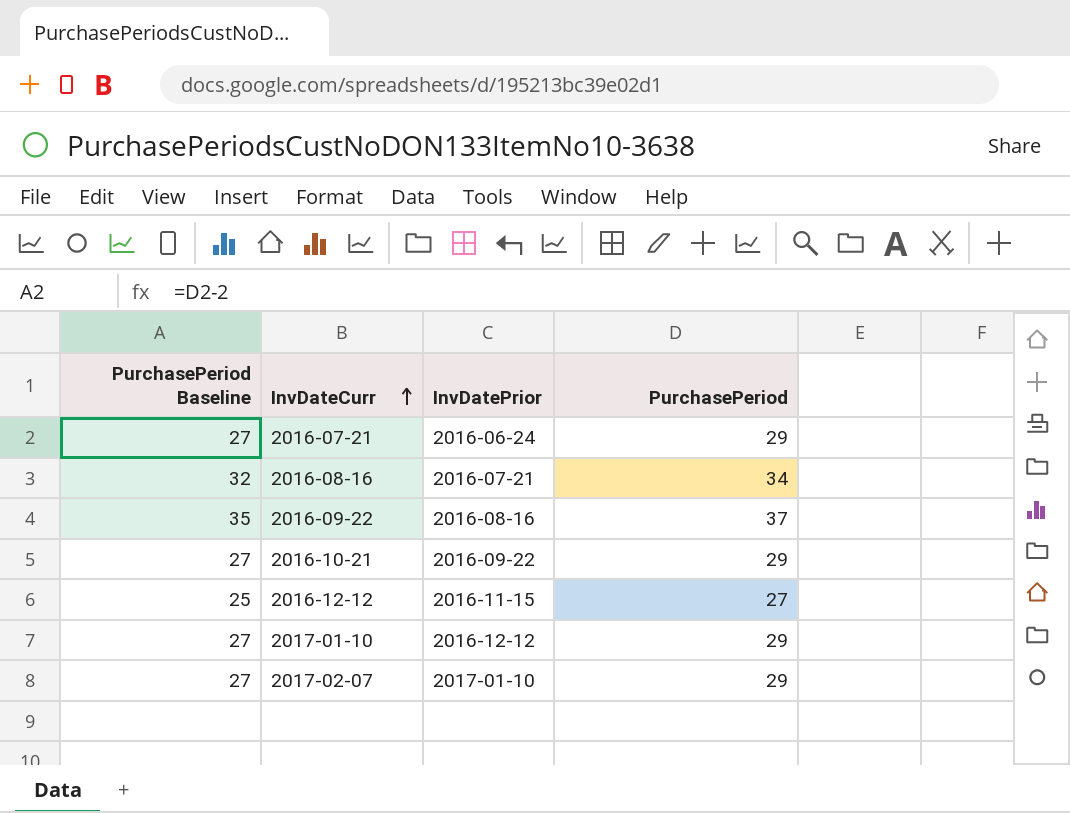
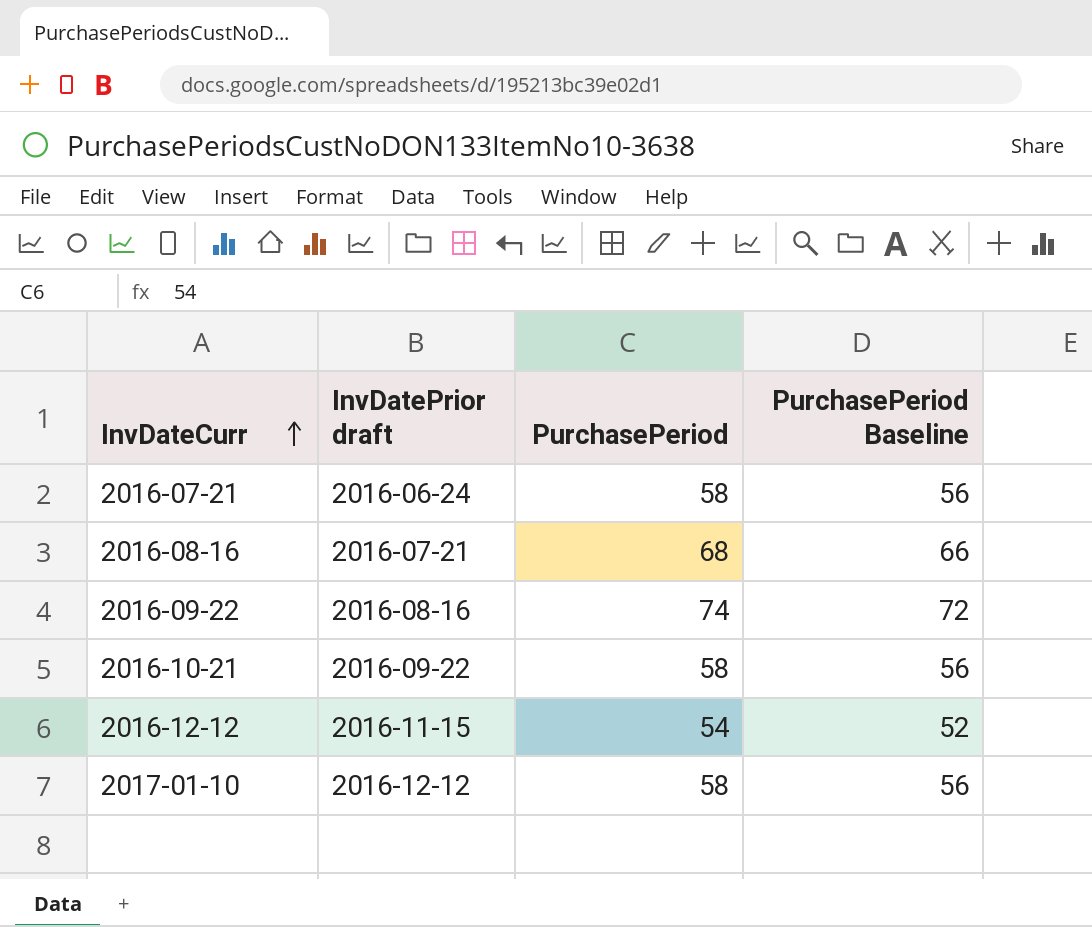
column name: InvDatePrior -> InvDatePrior draft
column PurchasePeriod Baseline | position: 1 -> 4
row 2017-02-07: 27 | 2017-01-10 | 29 -> none
2016-07-21 | PurchasePeriod: 29 -> 58
2016-07-21 | PurchasePeriod Baseline: 27 -> 56
2016-08-16 | PurchasePeriod: 34 -> 68
2016-08-16 | PurchasePeriod Baseline: 32 -> 66
2016-09-22 | PurchasePeriod: 37 -> 74
2016-09-22 | PurchasePeriod Baseline: 35 -> 72
2016-10-21 | PurchasePeriod: 29 -> 58
2016-10-21 | PurchasePeriod Baseline: 27 -> 56
2016-12-12 | PurchasePeriod: 27 -> 54
2016-12-12 | PurchasePeriod Baseline: 25 -> 52
2017-01-10 | PurchasePeriod: 29 -> 58
2017-01-10 | PurchasePeriod Baseline: 27 -> 56

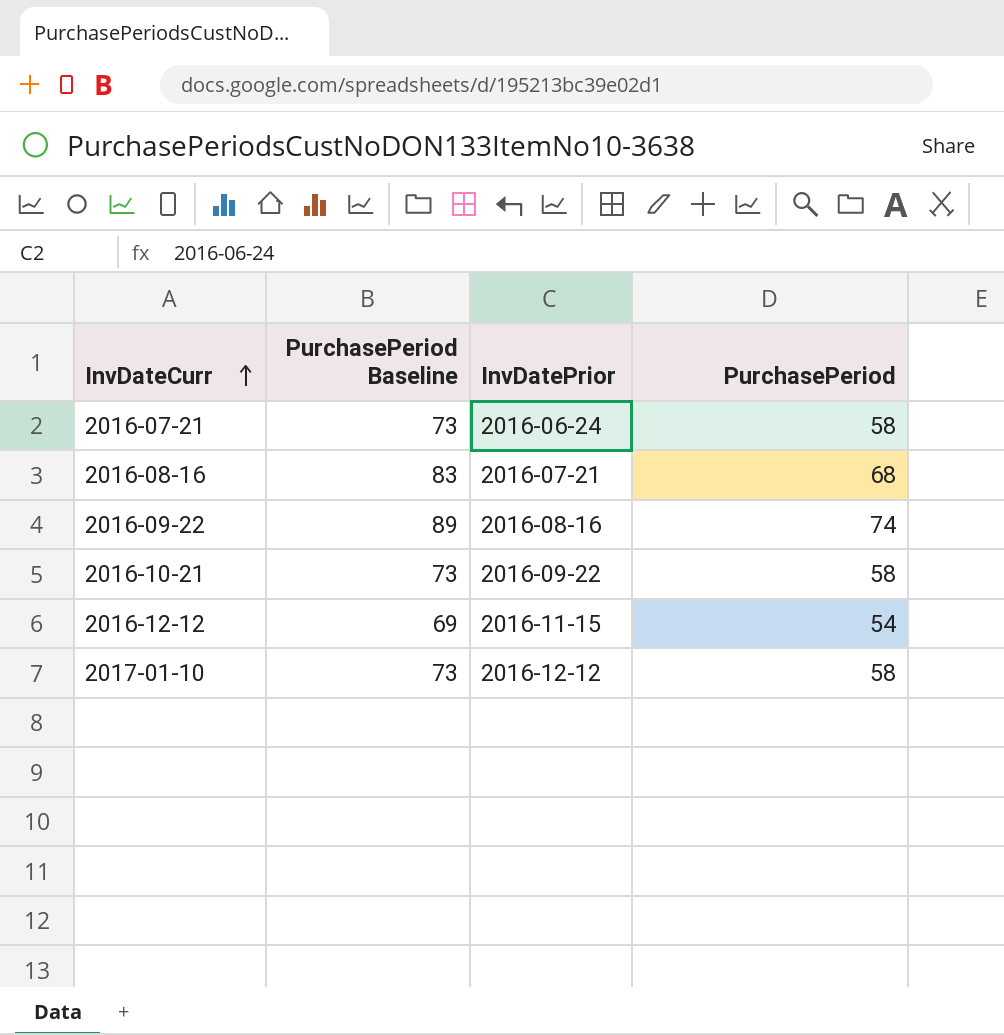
column PurchasePeriod Baseline | formula: [PurchasePeriod] - 2 -> [PurchasePeriod] + 15
column PurchasePeriod Baseline | position: 4 -> 2
column name: InvDatePrior draft -> InvDatePrior

